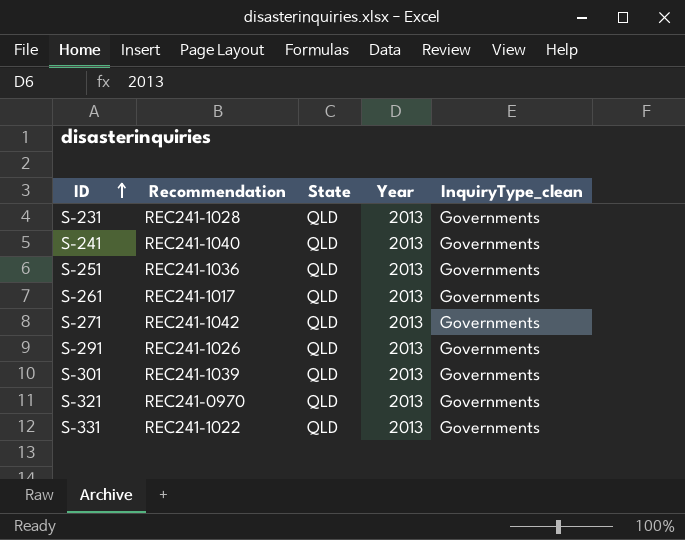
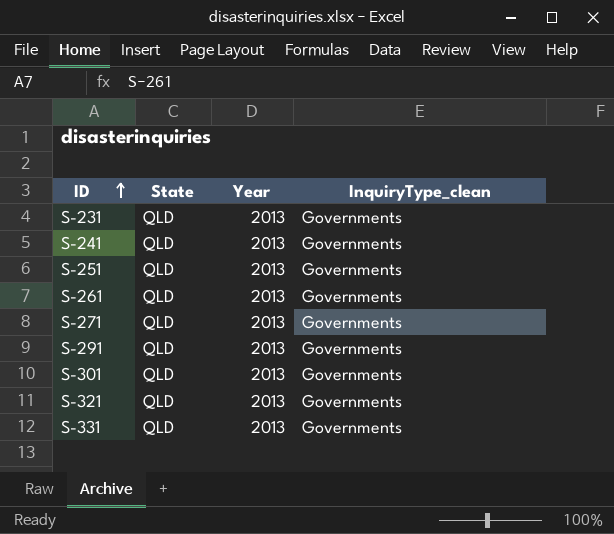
column Recommendation | position: 2 -> none

